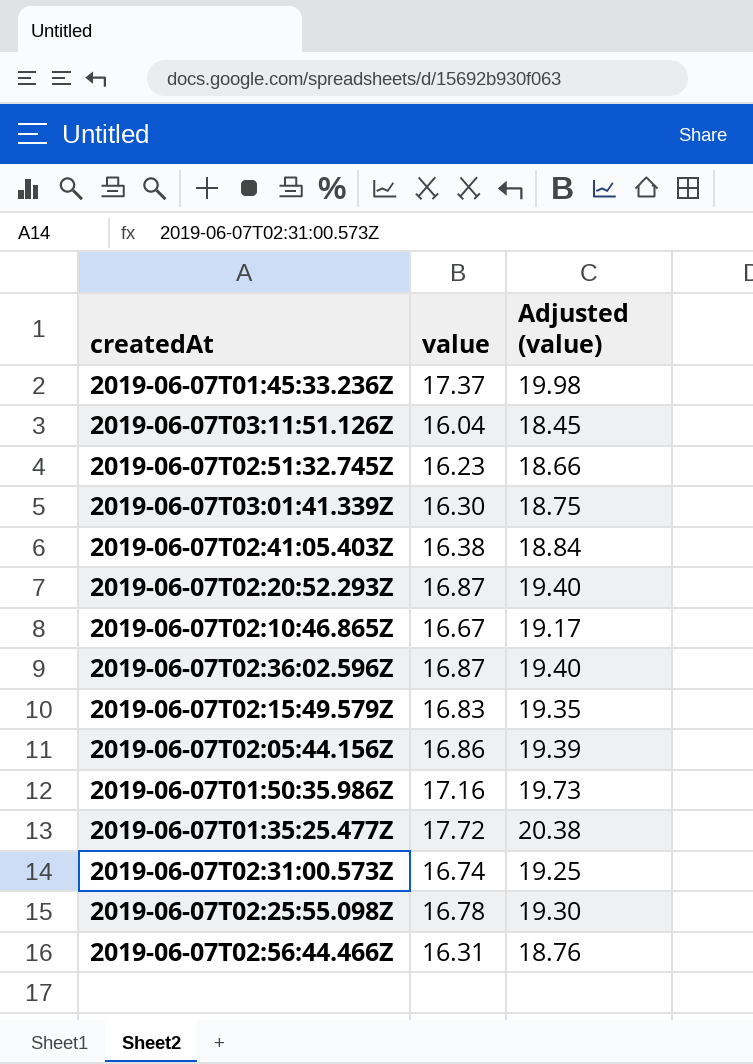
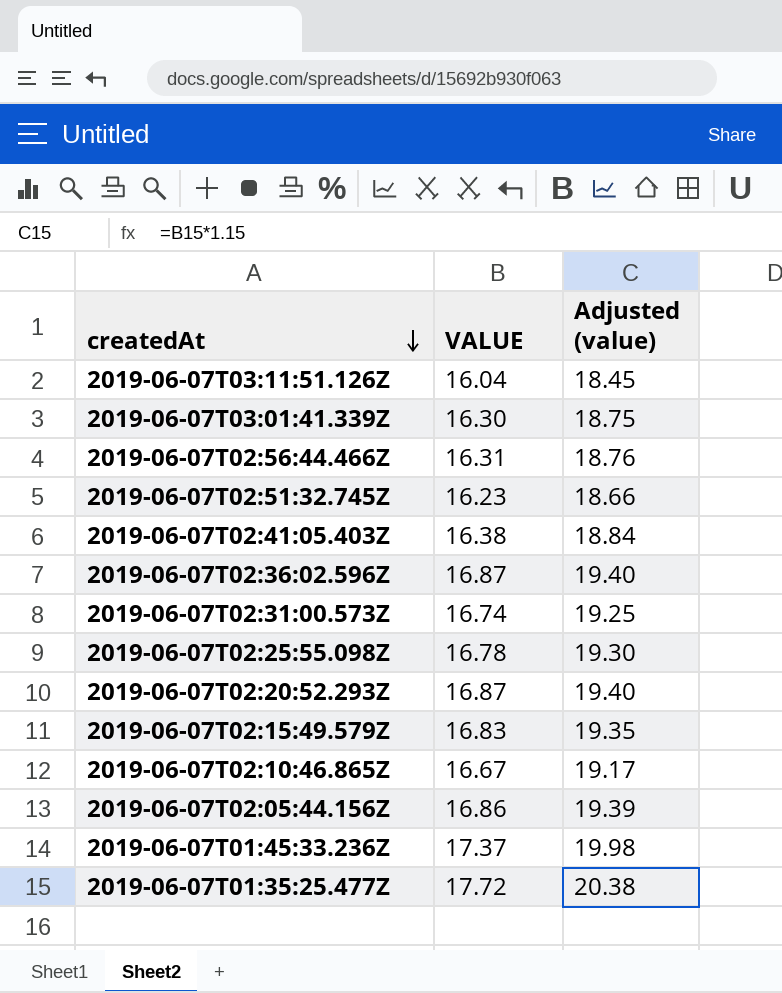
row order: none -> createdAt descending
column name: value -> VALUE
row 2019-06-07T01:50:35.986Z: 17.16 | 19.73 -> none

